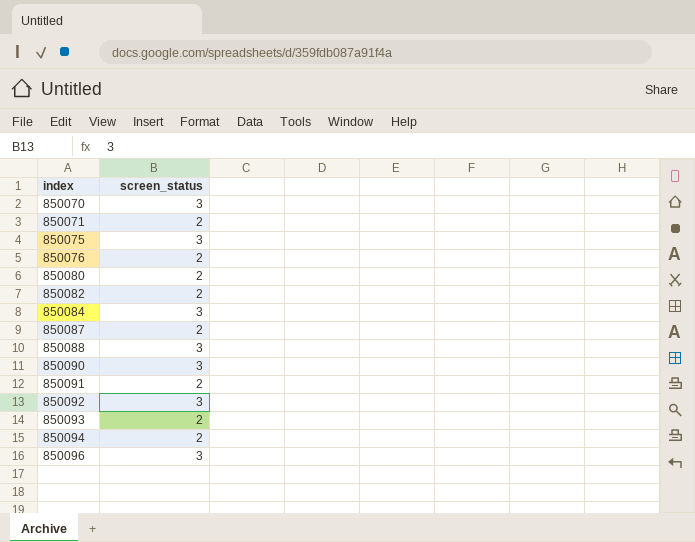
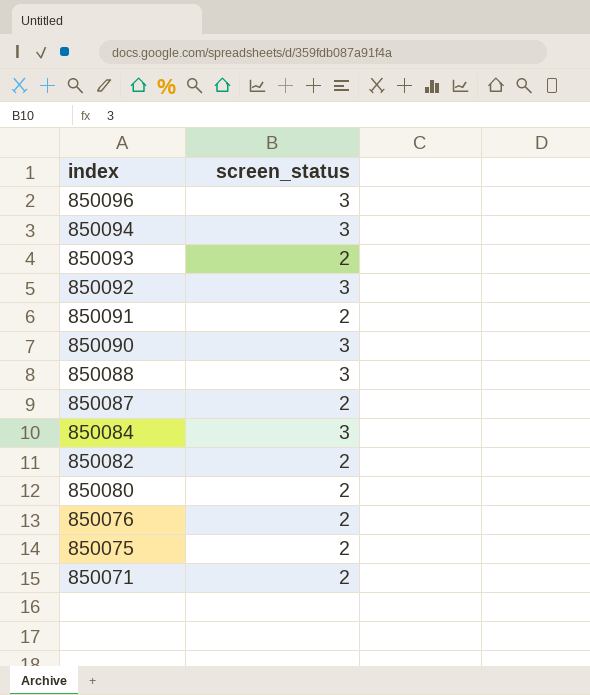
row order: index ascending -> index descending
row 850070: 3 -> none
850094 | screen_status: 2 -> 3
850075 | screen_status: 3 -> 2

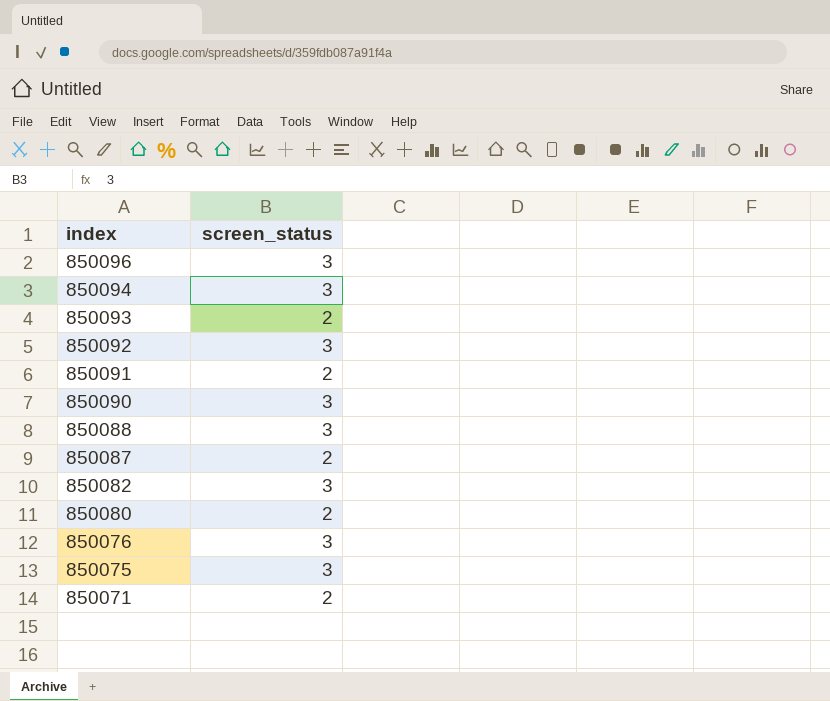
row 850084: 3 -> none
850082 | screen_status: 2 -> 3
850076 | screen_status: 2 -> 3
850075 | screen_status: 2 -> 3

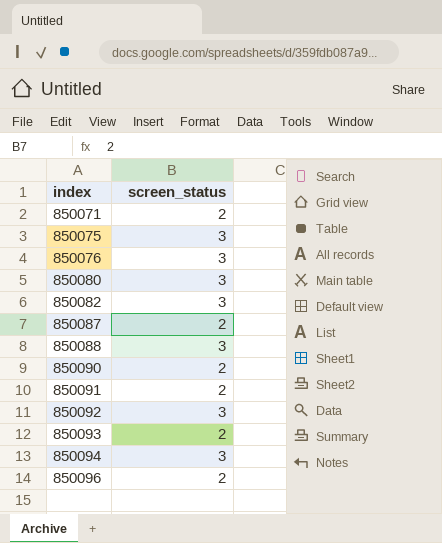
row order: index descending -> index ascending
850080 | screen_status: 2 -> 3
850090 | screen_status: 3 -> 2
850096 | screen_status: 3 -> 2

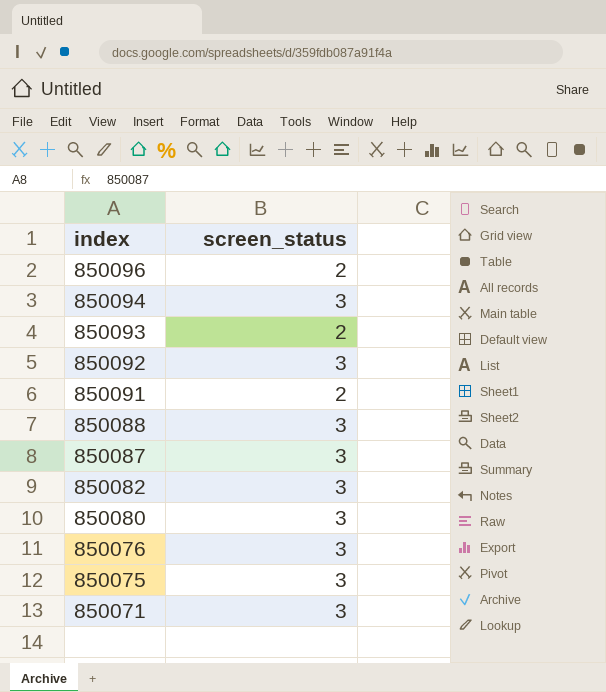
row order: index ascending -> index descending
row 850090: 2 -> none
850087 | screen_status: 2 -> 3
850071 | screen_status: 2 -> 3

